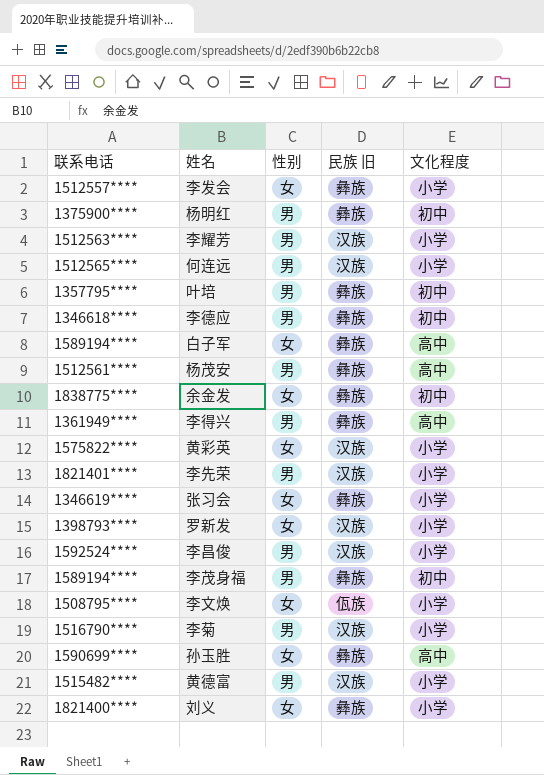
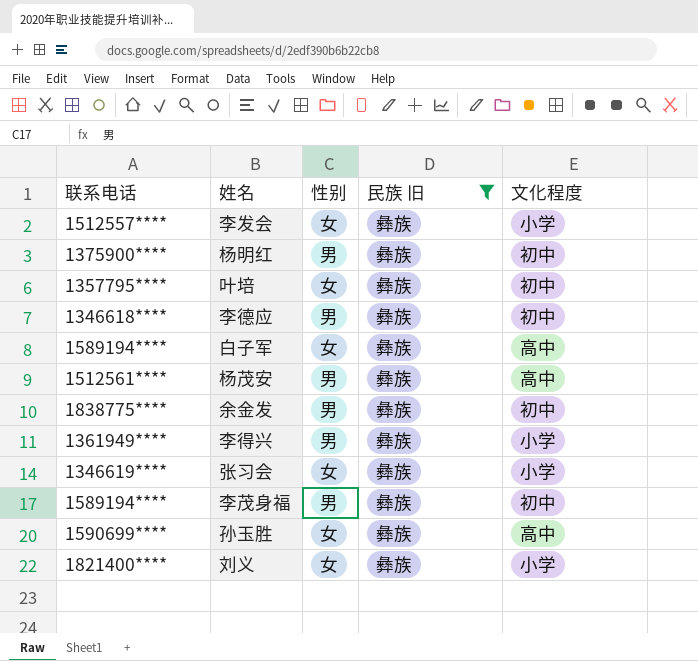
filter: none -> 民族 旧 = 彝族
叶培 | 性别: 男 -> 女
余金发 | 性别: 女 -> 男
李得兴 | 文化程度: 高中 -> 小学

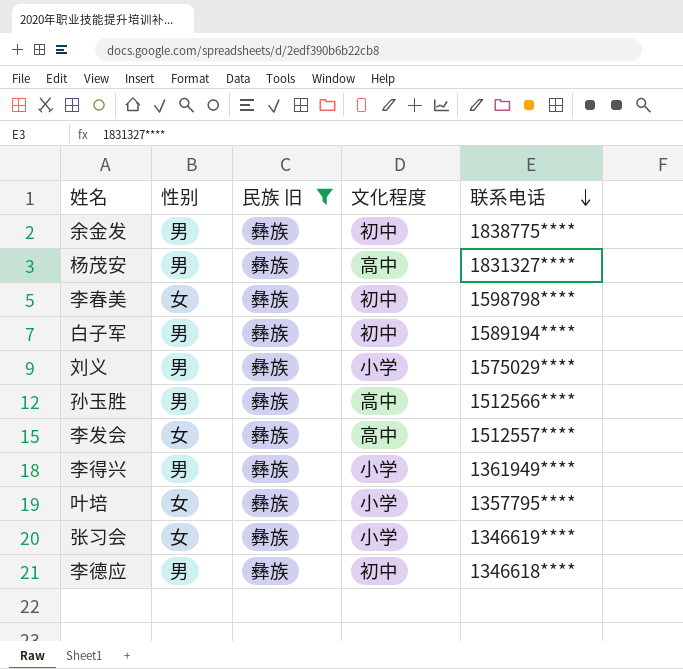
row order: none -> 联系电话 descending
column 联系电话 | position: 1 -> 5
row 杨明红: 1375900**** | 男 | 彝族 | 初中 -> none
row 李茂身福: 1589194**** | 男 | 彝族 | 初中 -> none
杨茂安 | 联系电话: 1512561**** -> 1831327****
row 李春美: none -> 女 | 彝族 | 初中 | 1598798****
白子军 | 性别: 女 -> 男
白子军 | 文化程度: 高中 -> 初中
刘义 | 性别: 女 -> 男
刘义 | 联系电话: 1821400**** -> 1575029****
孙玉胜 | 性别: 女 -> 男
孙玉胜 | 联系电话: 1590699**** -> 1512566****
李发会 | 文化程度: 小学 -> 高中
叶培 | 文化程度: 初中 -> 小学

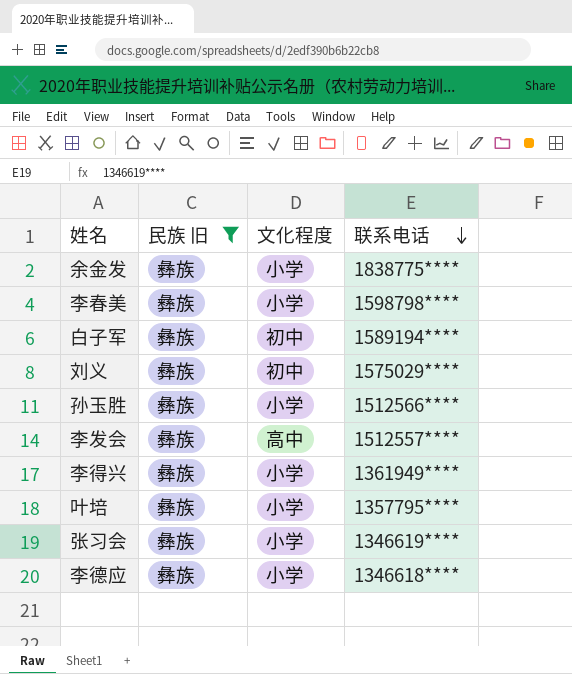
column 性别 | position: 2 -> none
row 杨茂安: 男 | 彝族 | 高中 | 1831327**** -> none
余金发 | 文化程度: 初中 -> 小学
李春美 | 文化程度: 初中 -> 小学
刘义 | 文化程度: 小学 -> 初中
孙玉胜 | 文化程度: 高中 -> 小学
李德应 | 文化程度: 初中 -> 小学

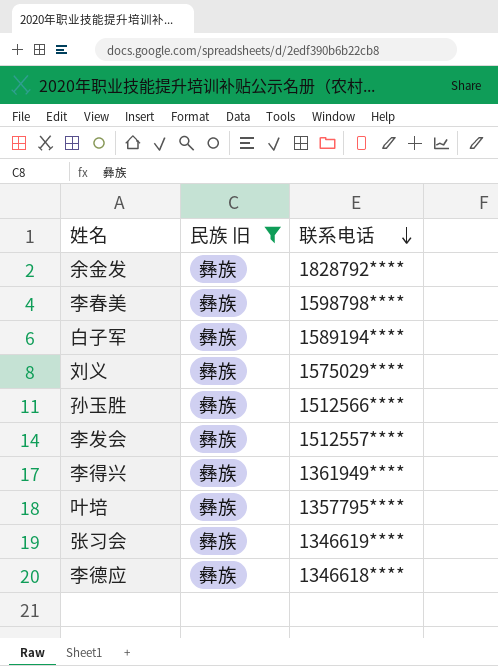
column 文化程度 | position: 3 -> none
余金发 | 联系电话: 1838775**** -> 1828792****

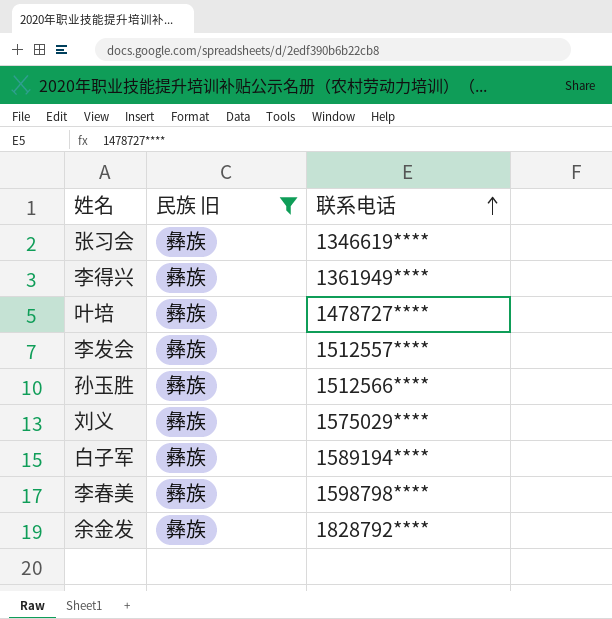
row order: 联系电话 descending -> 联系电话 ascending
row 李德应: 彝族 | 1346618**** -> none
叶培 | 联系电话: 1357795**** -> 1478727****

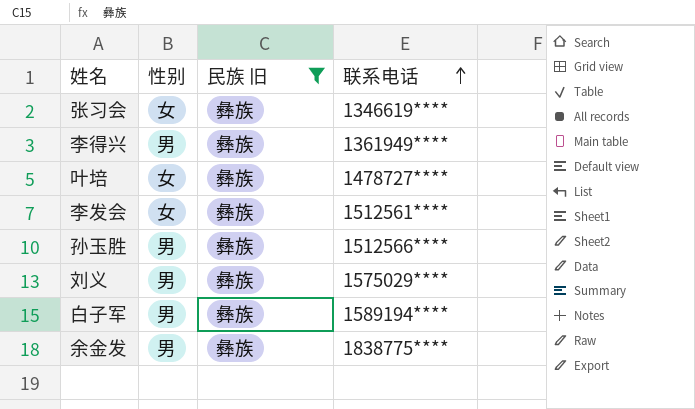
column 性别 | position: none -> 2
row 李春美: 彝族 | 1598798**** -> none
李发会 | 联系电话: 1512557**** -> 1512561****
余金发 | 联系电话: 1828792**** -> 1838775****

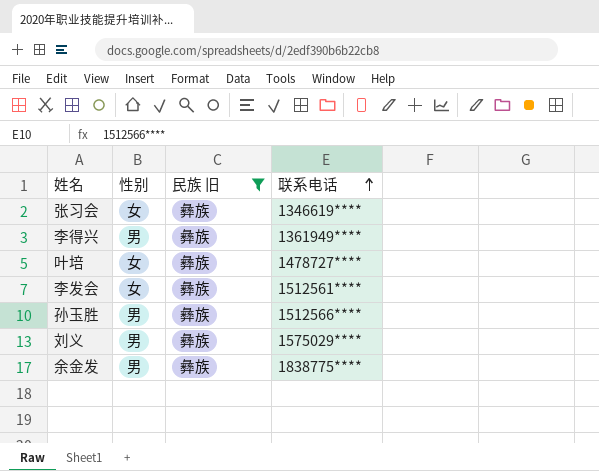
row 白子军: 男 | 彝族 | 1589194**** -> none

